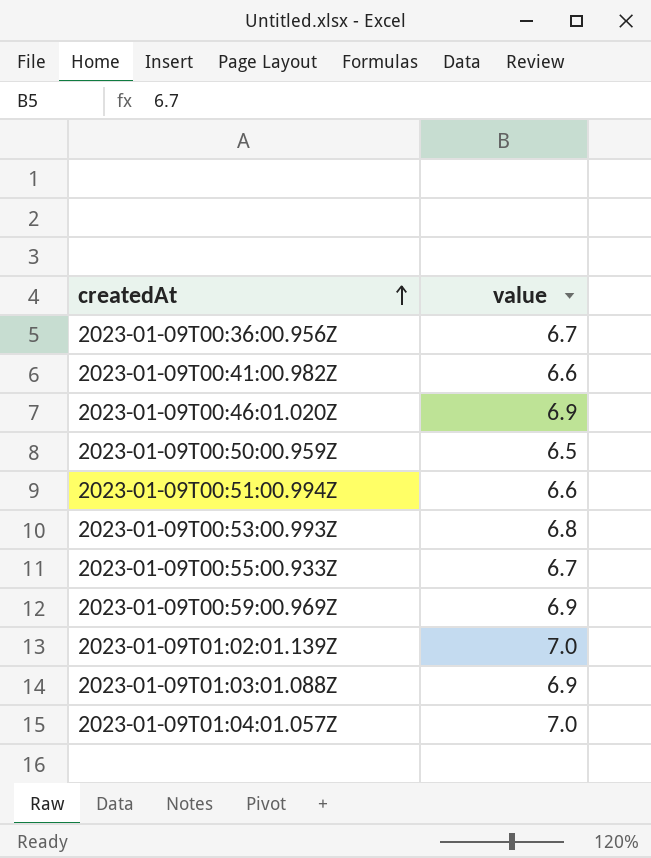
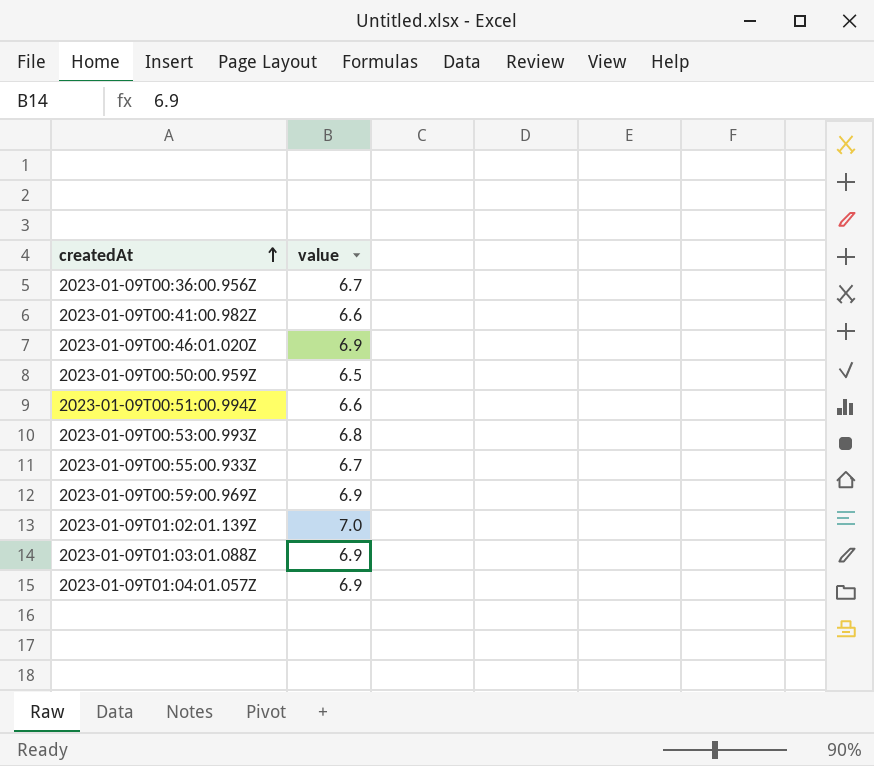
2023-01-09T01:04:01.057Z | value: 7.0 -> 6.9

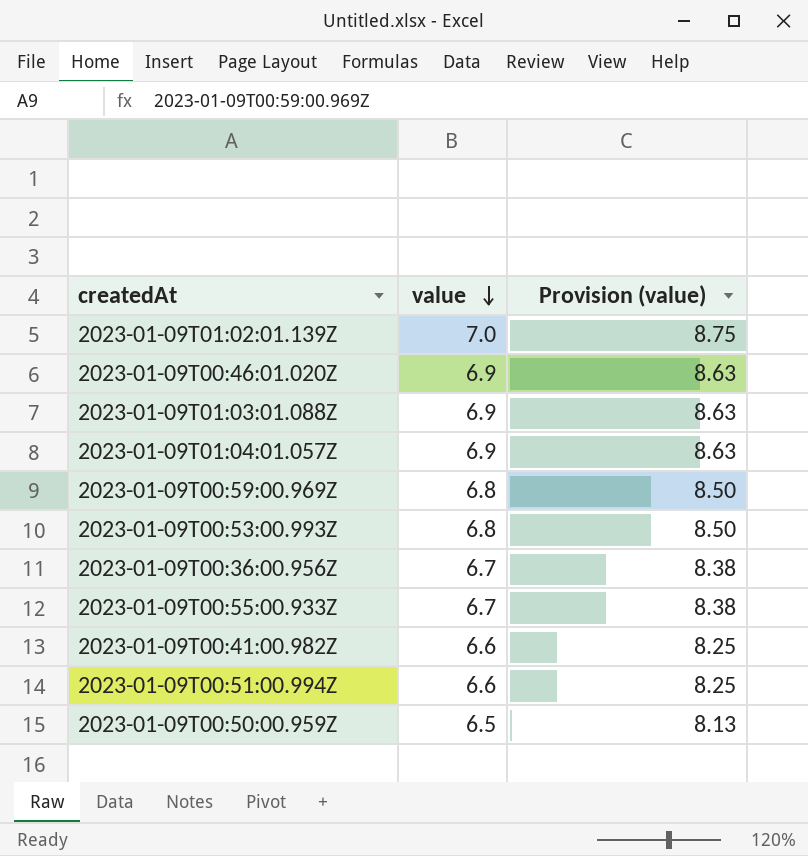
row order: createdAt ascending -> value descending
column Provision (value) | formula: none -> [value] * 1.25
2023-01-09T00:59:00.969Z | value: 6.9 -> 6.8

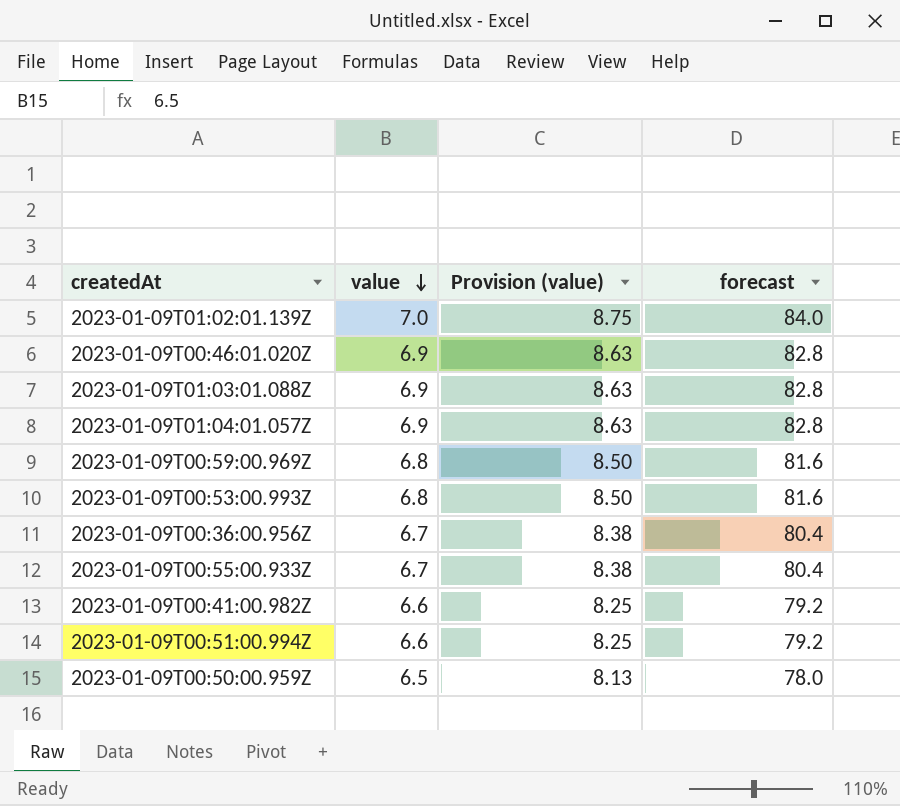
column forecast | formula: none -> [value] * 12

